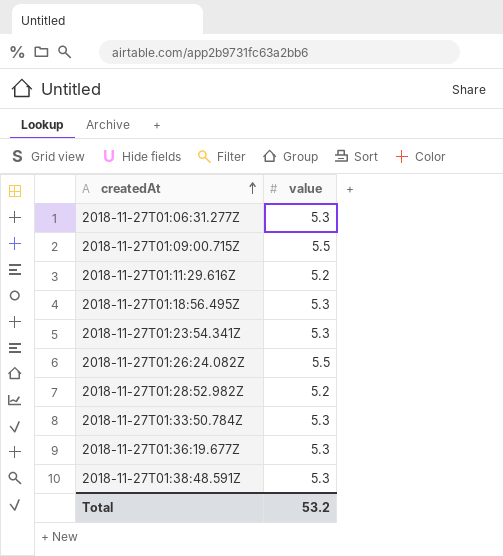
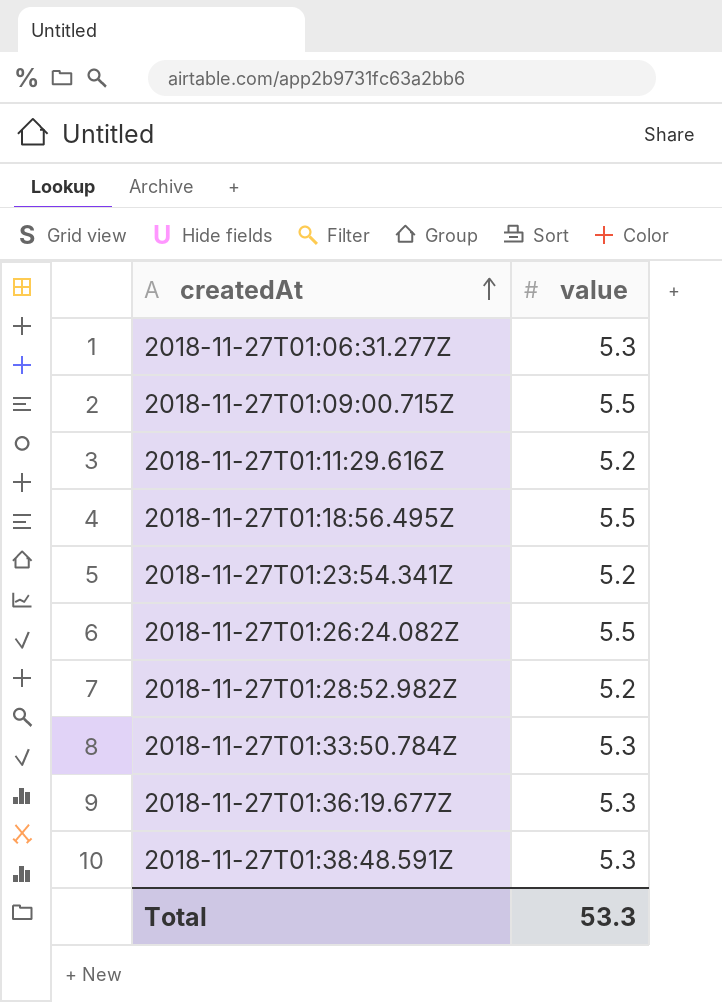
2018-11-27T01:18:56.495Z | value: 5.3 -> 5.5
2018-11-27T01:23:54.341Z | value: 5.3 -> 5.2
Total | value: 53.2 -> 53.3

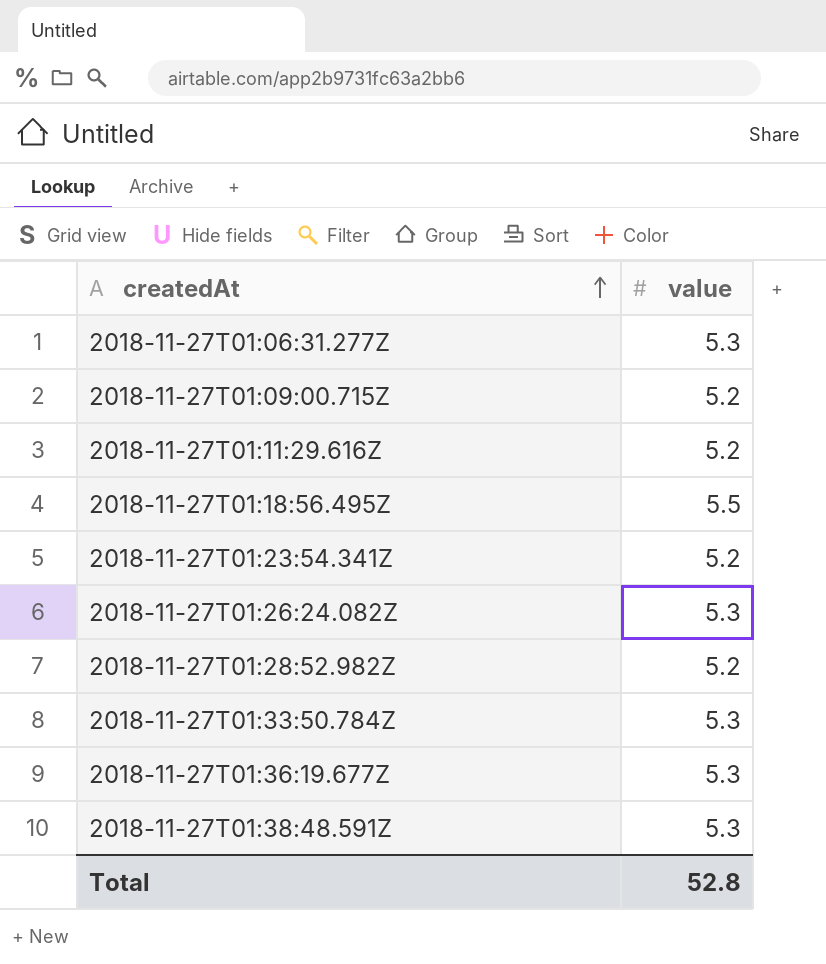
2018-11-27T01:09:00.715Z | value: 5.5 -> 5.2
2018-11-27T01:26:24.082Z | value: 5.5 -> 5.3
Total | value: 53.3 -> 52.8

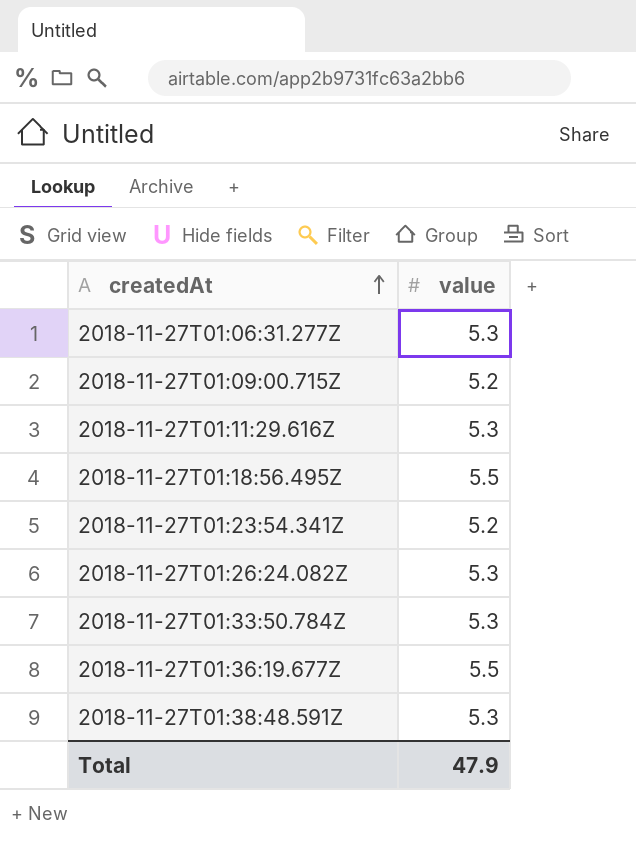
row 2018-11-27T01:28:52.982Z: 5.2 -> none
2018-11-27T01:11:29.616Z | value: 5.2 -> 5.3
2018-11-27T01:36:19.677Z | value: 5.3 -> 5.5
Total | value: 52.8 -> 47.9

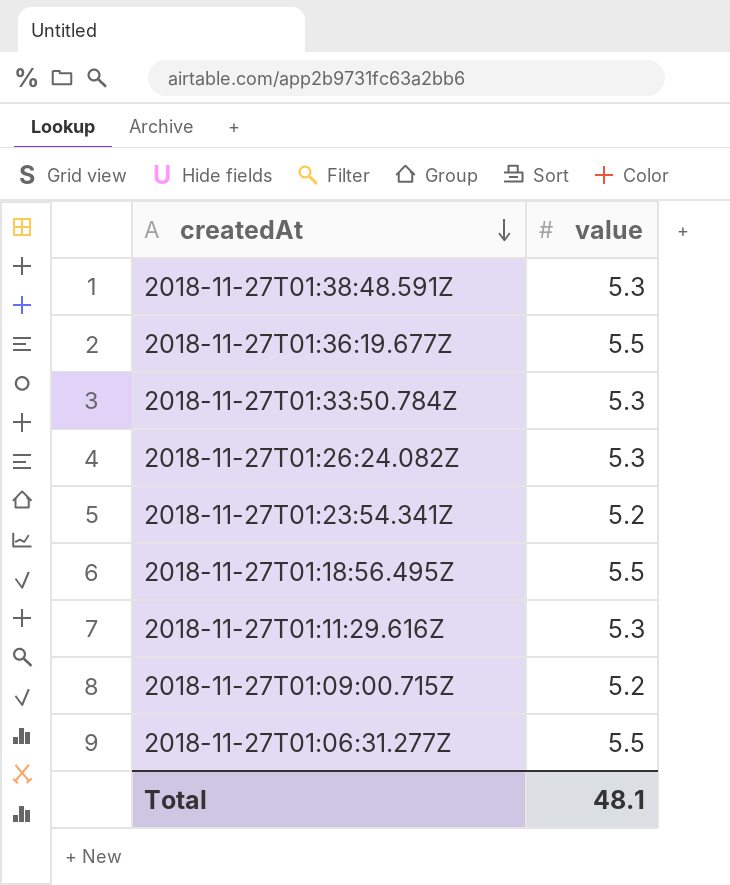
row order: createdAt ascending -> createdAt descending
2018-11-27T01:06:31.277Z | value: 5.3 -> 5.5
Total | value: 47.9 -> 48.1

